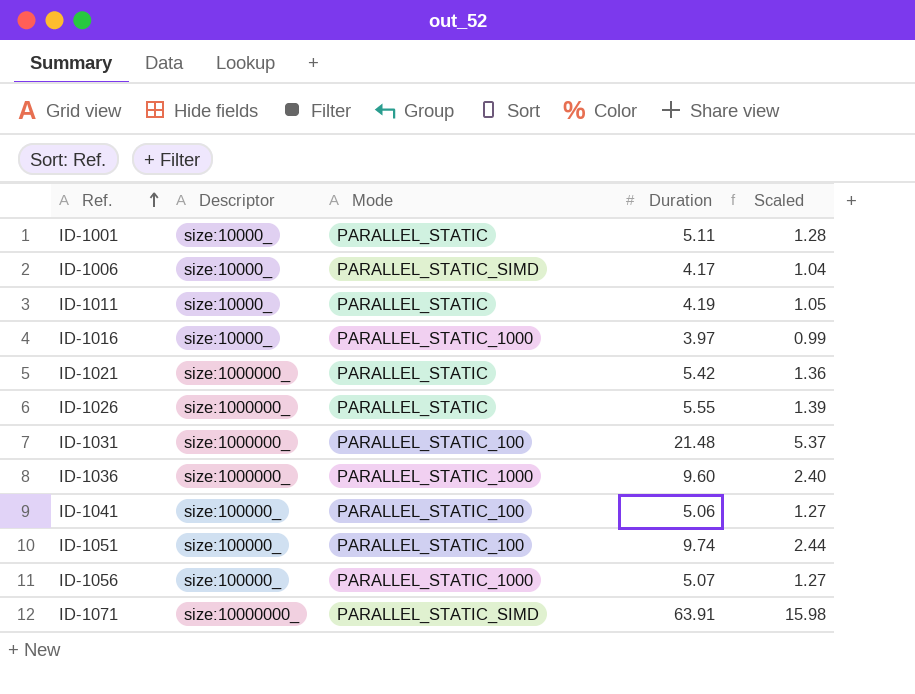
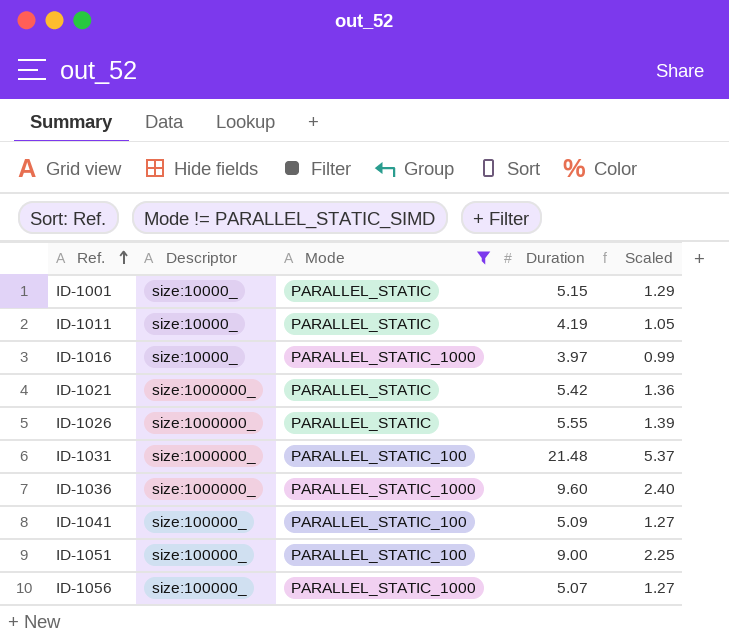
filter: none -> Mode != PARALLEL_STATIC_SIMD
ID-1001 | Duration: 5.11 -> 5.15
ID-1001 | Scaled: 1.28 -> 1.29
ID-1041 | Duration: 5.06 -> 5.09
ID-1051 | Duration: 9.74 -> 9.00
ID-1051 | Scaled: 2.44 -> 2.25

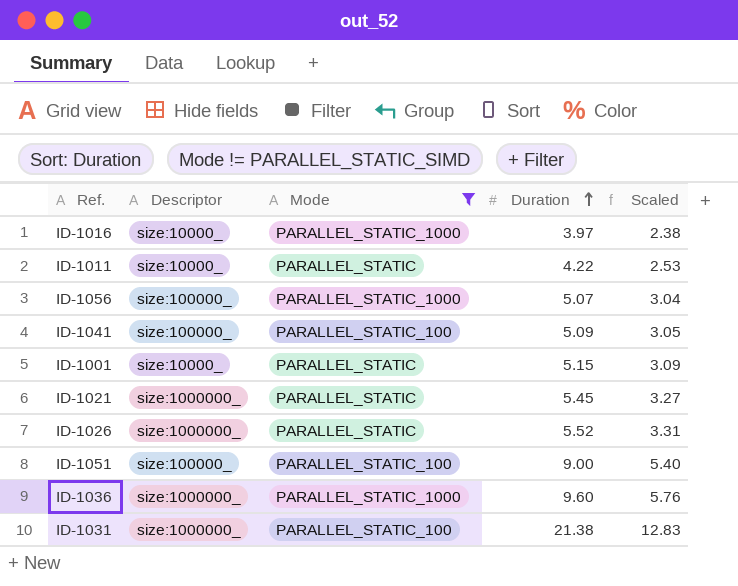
row order: Ref. ascending -> Duration ascending
column Scaled | formula: [Duration] * 0.25 -> [Duration] * 0.6
ID-1011 | Duration: 4.19 -> 4.22
ID-1021 | Duration: 5.42 -> 5.45
ID-1026 | Duration: 5.55 -> 5.52
ID-1031 | Duration: 21.48 -> 21.38

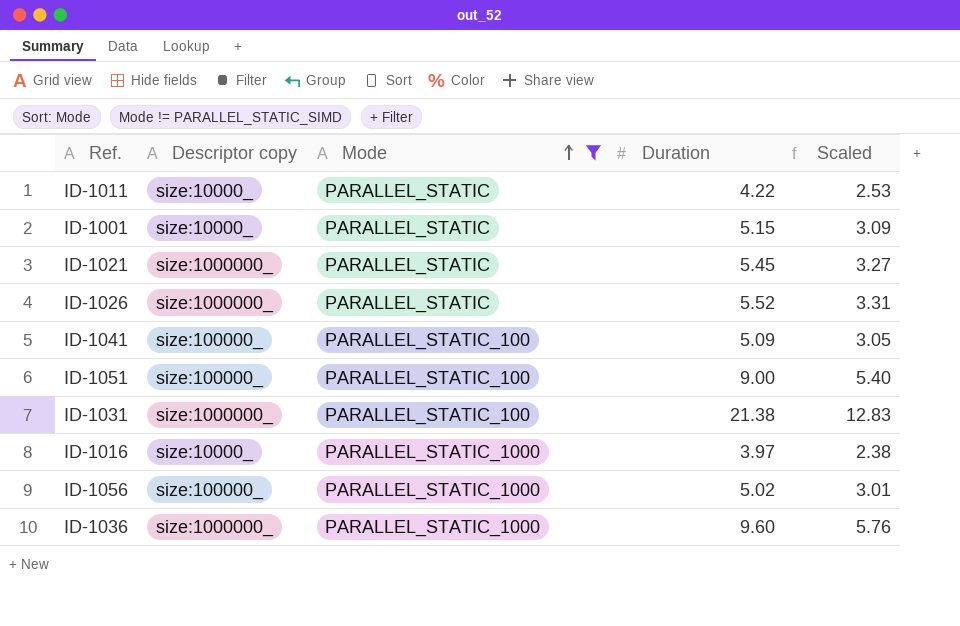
row order: Duration ascending -> Mode ascending
column name: Descriptor -> Descriptor copy
ID-1056 | Duration: 5.07 -> 5.02
ID-1056 | Scaled: 3.04 -> 3.01

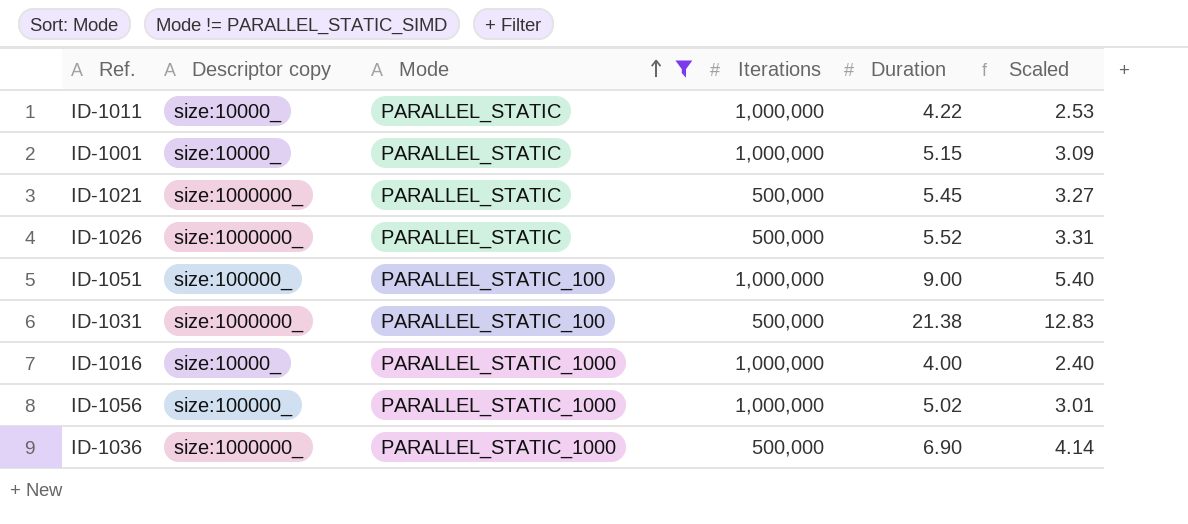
column Iterations | position: none -> 4
row ID-1041: size:100000_ | PARALLEL_STATIC_100 | 5.09 | 3.05 -> none
ID-1016 | Duration: 3.97 -> 4.00
ID-1016 | Scaled: 2.38 -> 2.40
ID-1036 | Duration: 9.60 -> 6.90
ID-1036 | Scaled: 5.76 -> 4.14

